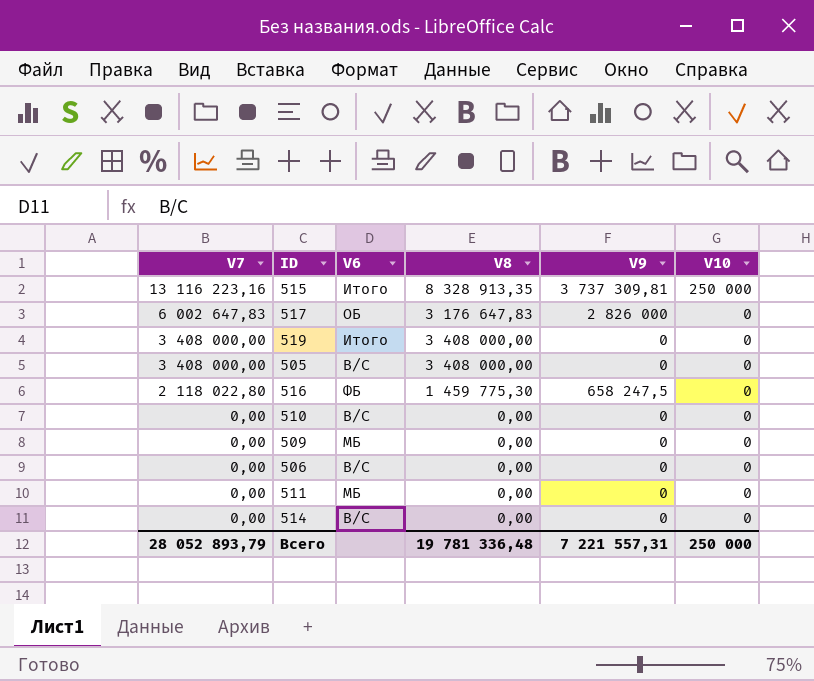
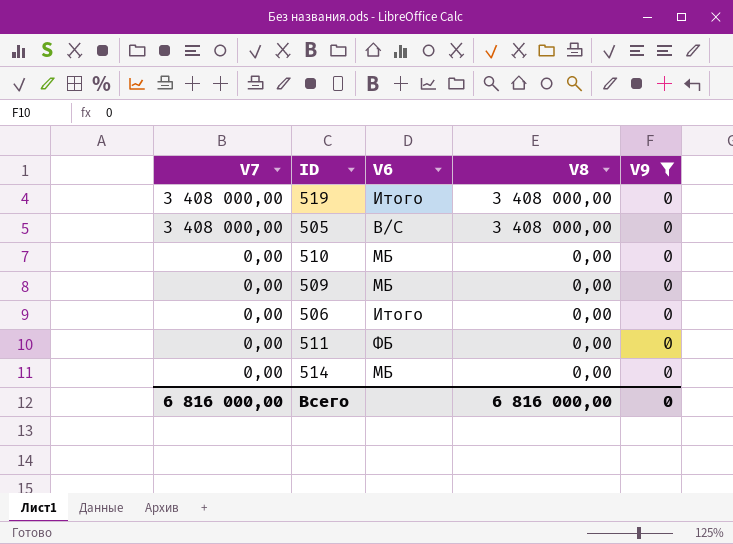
filter: none -> V9 = 0
column V10 | position: 6 -> none
510 | V6: В/С -> МБ
506 | V6: В/С -> Итого
511 | V6: МБ -> ФБ
514 | V6: В/С -> МБ
Всего | V7: 28 052 893,79 -> 6 816 000,00
Всего | V8: 19 781 336,48 -> 6 816 000,00
Всего | V9: 7 221 557,31 -> 0

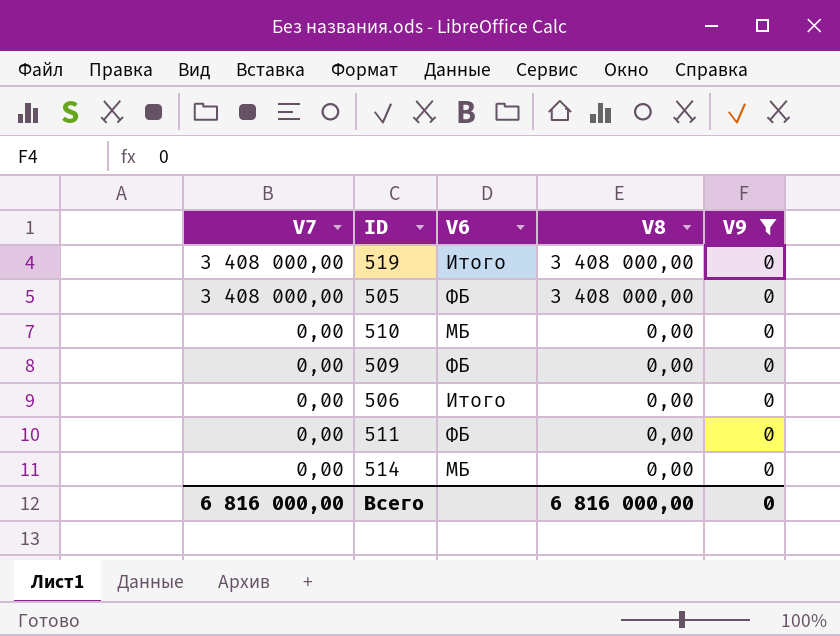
505 | V6: В/С -> ФБ
509 | V6: МБ -> ФБ

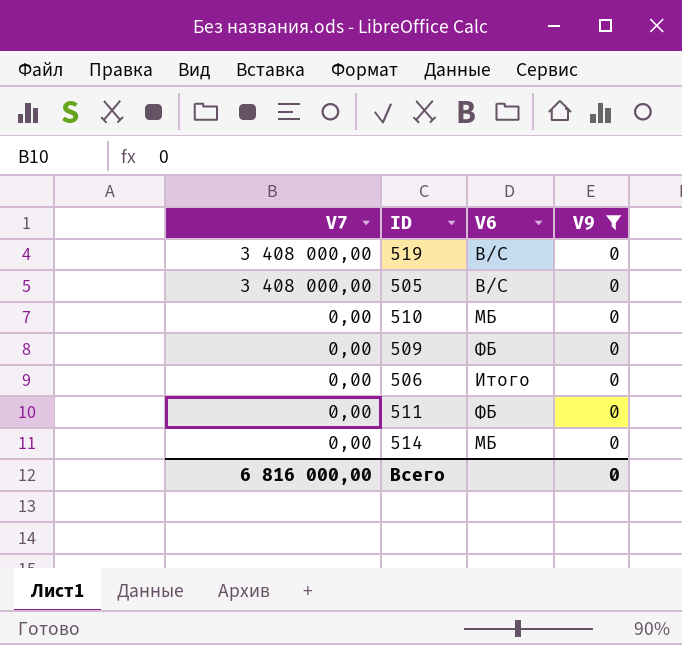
column V8 | position: 4 -> none
519 | V6: Итого -> В/С
505 | V6: ФБ -> В/С

